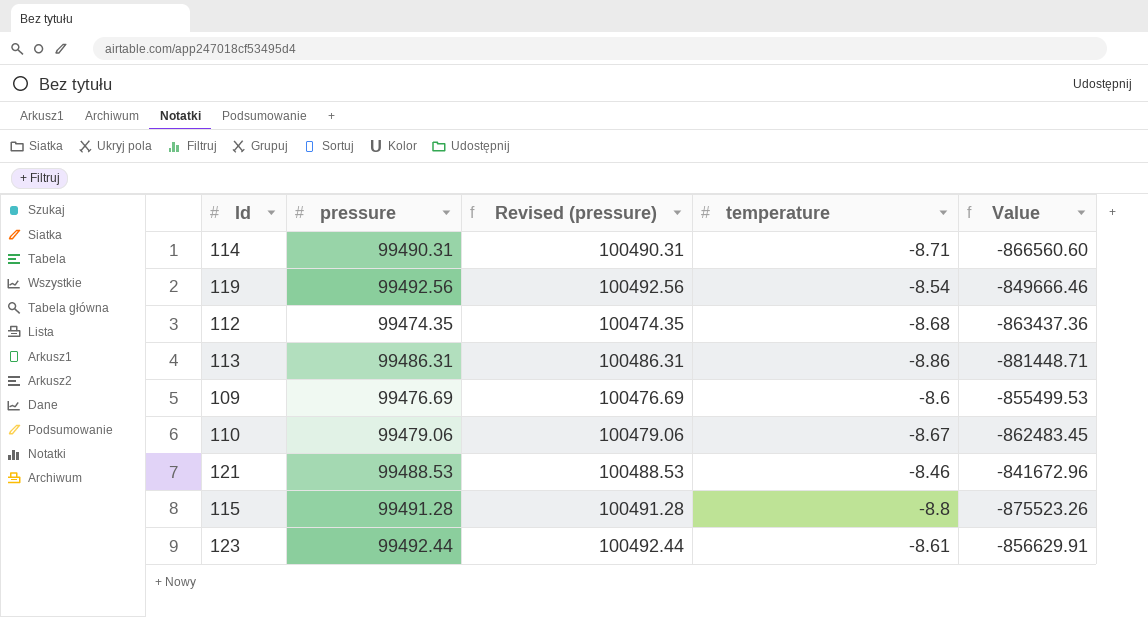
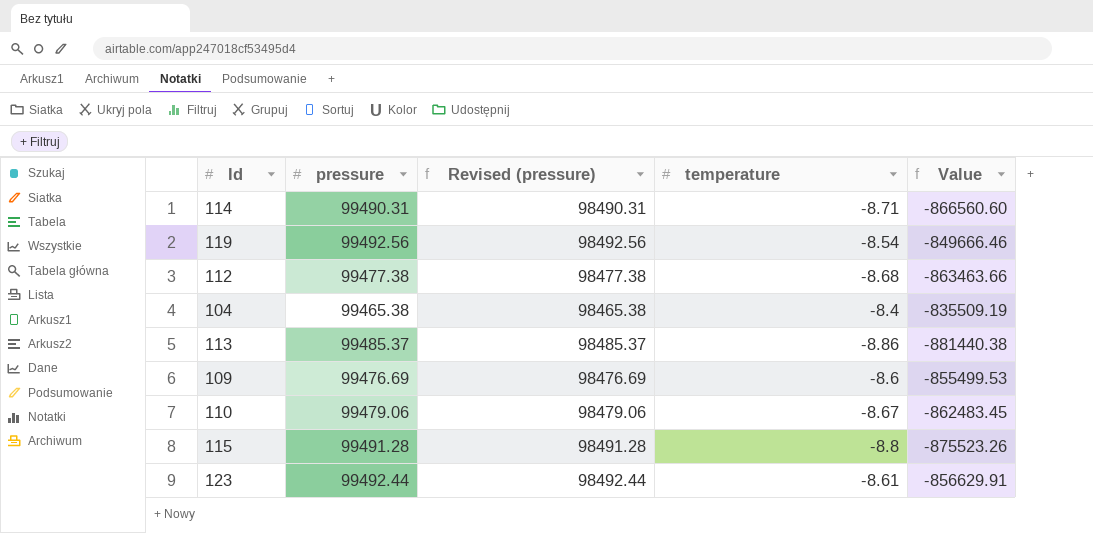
column Revised (pressure) | formula: [pressure] + 1000 -> [pressure] - 1000
row 121: 99488.53 | 100488.53 | -8.46 | -841672.96 -> none
112 | pressure: 99474.35 -> 99477.38
112 | Value: -863437.36 -> -863463.66
row 104: none -> 99465.38 | 98465.38 | -8.4 | -835509.19
113 | pressure: 99486.31 -> 99485.37
113 | Value: -881448.71 -> -881440.38

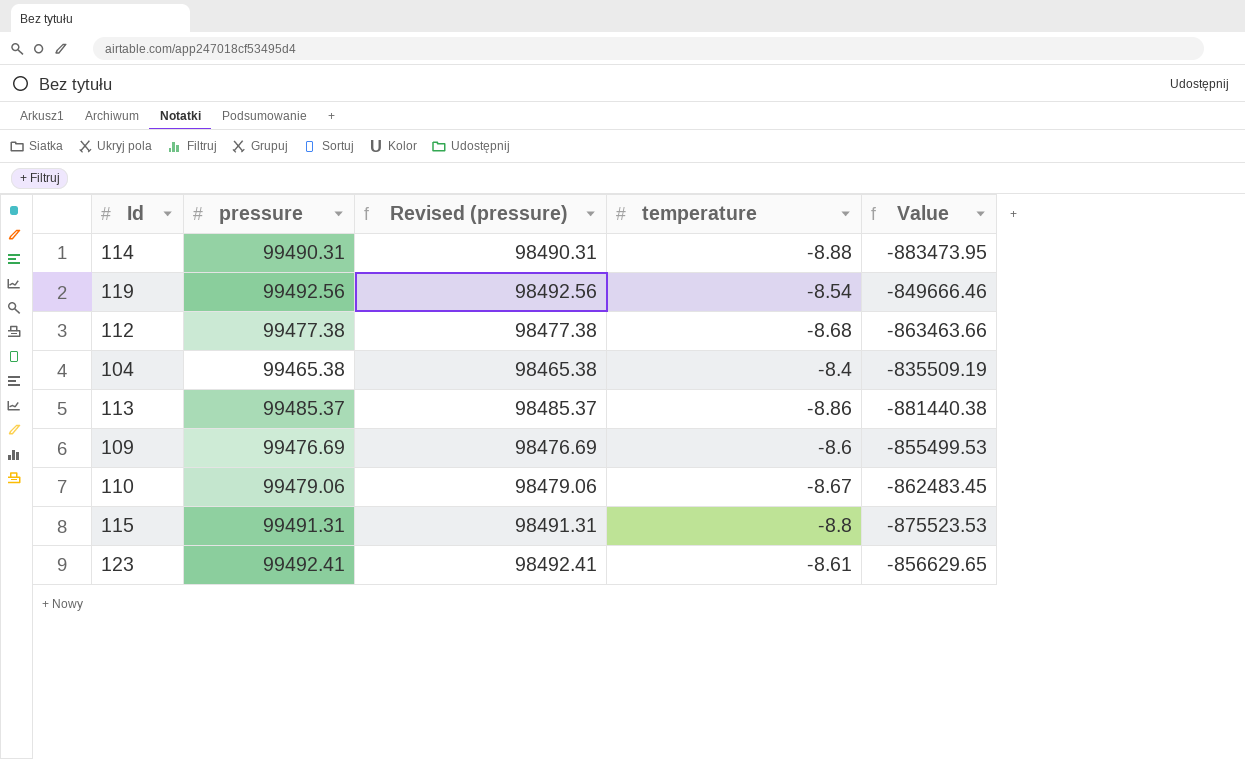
114 | temperature: -8.71 -> -8.88
114 | Value: -866560.60 -> -883473.95
115 | pressure: 99491.28 -> 99491.31
115 | Revised (pressure): 98491.28 -> 98491.31
115 | Value: -875523.26 -> -875523.53
123 | pressure: 99492.44 -> 99492.41
123 | Revised (pressure): 98492.44 -> 98492.41
123 | Value: -856629.91 -> -856629.65

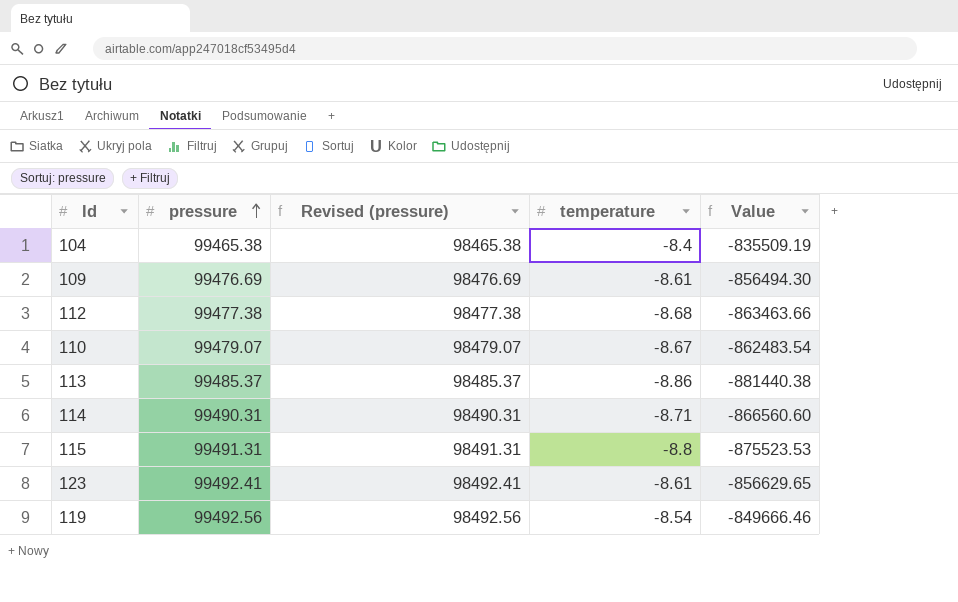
row order: none -> pressure ascending
109 | temperature: -8.6 -> -8.61
109 | Value: -855499.53 -> -856494.30
110 | pressure: 99479.06 -> 99479.07
110 | Revised (pressure): 98479.06 -> 98479.07
110 | Value: -862483.45 -> -862483.54
114 | temperature: -8.88 -> -8.71
114 | Value: -883473.95 -> -866560.60

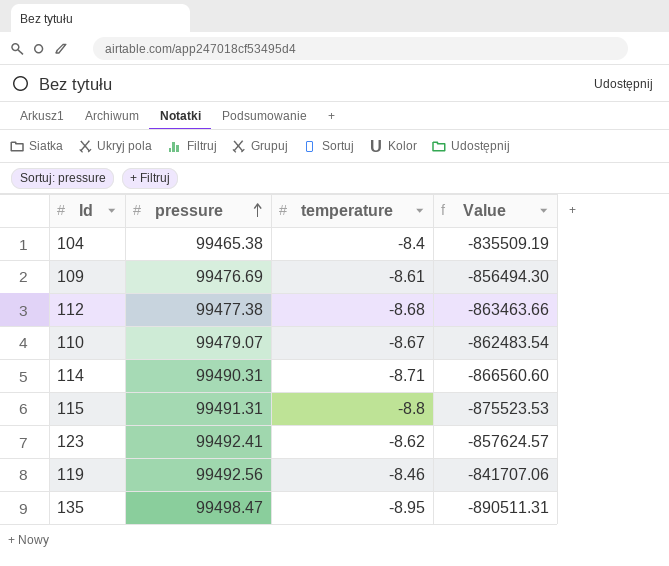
column Revised (pressure) | formula: [pressure] - 1000 -> none
row 113: 99485.37 | 98485.37 | -8.86 | -881440.38 -> none
123 | temperature: -8.61 -> -8.62
123 | Value: -856629.65 -> -857624.57
119 | temperature: -8.54 -> -8.46
119 | Value: -849666.46 -> -841707.06
row 135: none -> 99498.47 | -8.95 | -890511.31

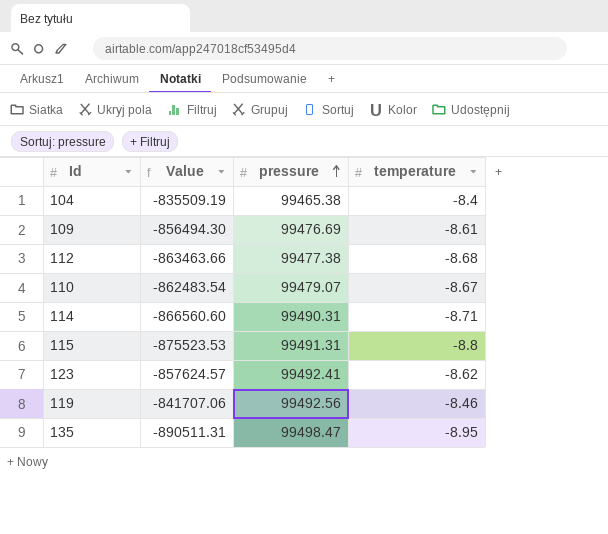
column Value | position: 4 -> 2

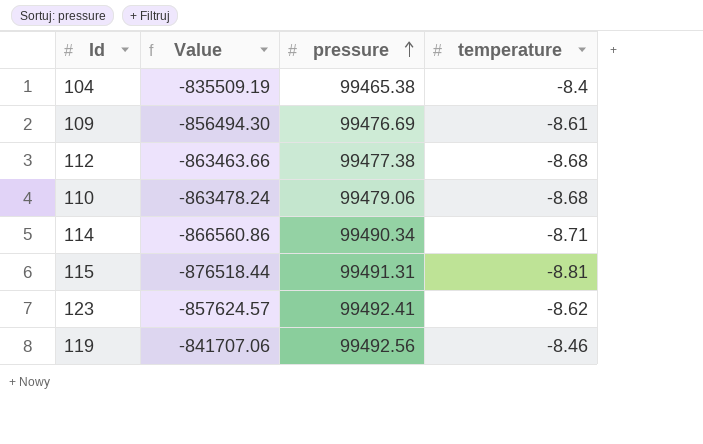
row 135: -890511.31 | 99498.47 | -8.95 -> none
110 | Value: -862483.54 -> -863478.24
110 | pressure: 99479.07 -> 99479.06
110 | temperature: -8.67 -> -8.68
114 | Value: -866560.60 -> -866560.86
114 | pressure: 99490.31 -> 99490.34
115 | Value: -875523.53 -> -876518.44
115 | temperature: -8.8 -> -8.81

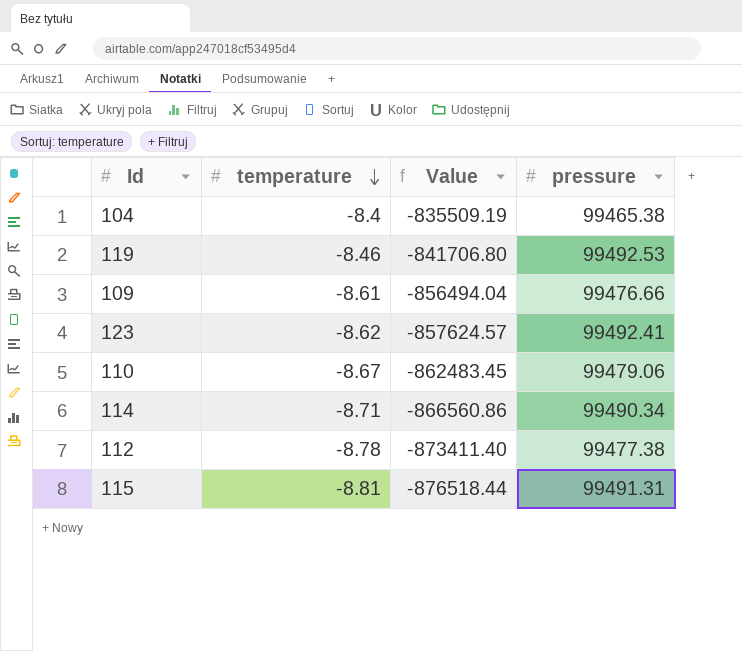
row order: pressure ascending -> temperature descending
column temperature | position: 4 -> 2
119 | Value: -841707.06 -> -841706.80
119 | pressure: 99492.56 -> 99492.53
109 | Value: -856494.30 -> -856494.04
109 | pressure: 99476.69 -> 99476.66
110 | temperature: -8.68 -> -8.67
110 | Value: -863478.24 -> -862483.45
112 | temperature: -8.68 -> -8.78
112 | Value: -863463.66 -> -873411.40

